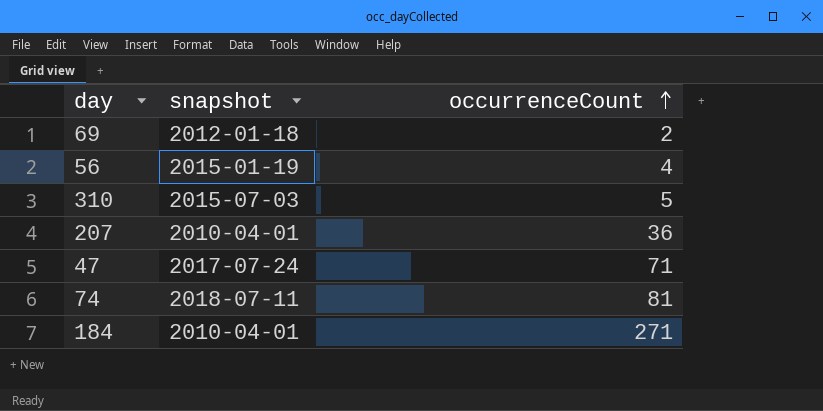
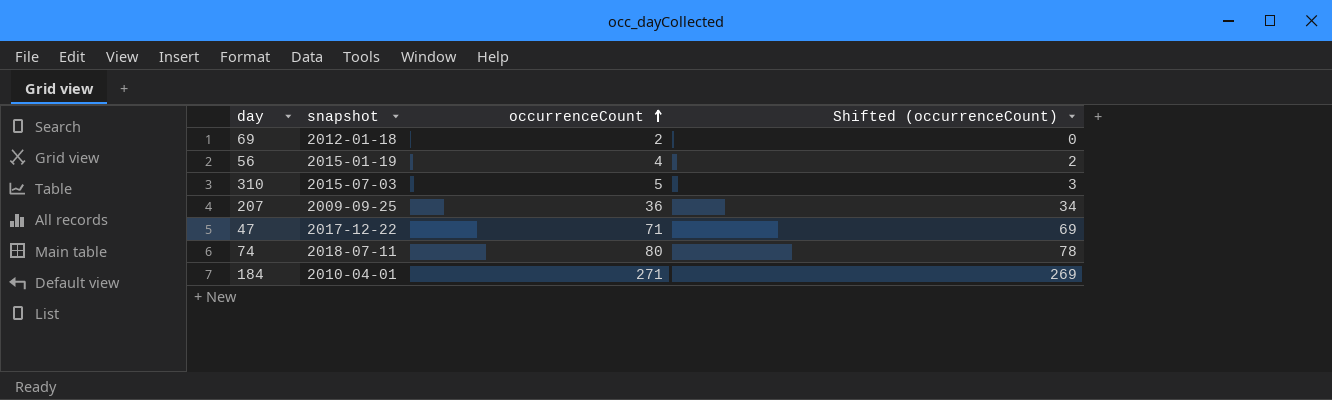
column Shifted (occurrenceCount) | formula: none -> [occurrenceCount] - 2
207 | snapshot: 2010-04-01 -> 2009-09-25
47 | snapshot: 2017-07-24 -> 2017-12-22
74 | occurrenceCount: 81 -> 80

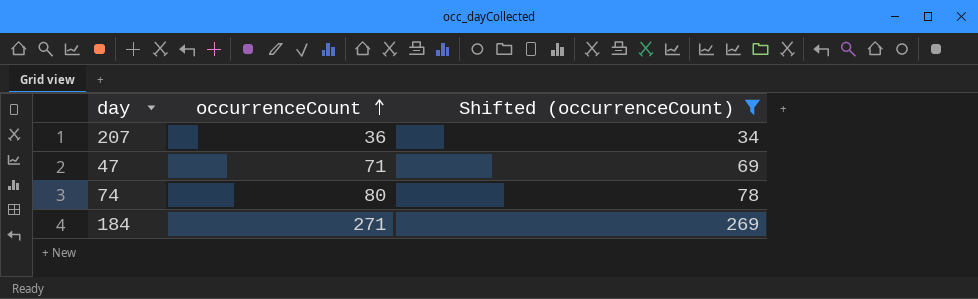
filter: none -> Shifted (occurrenceCount) >= 34
column snapshot | position: 2 -> none

